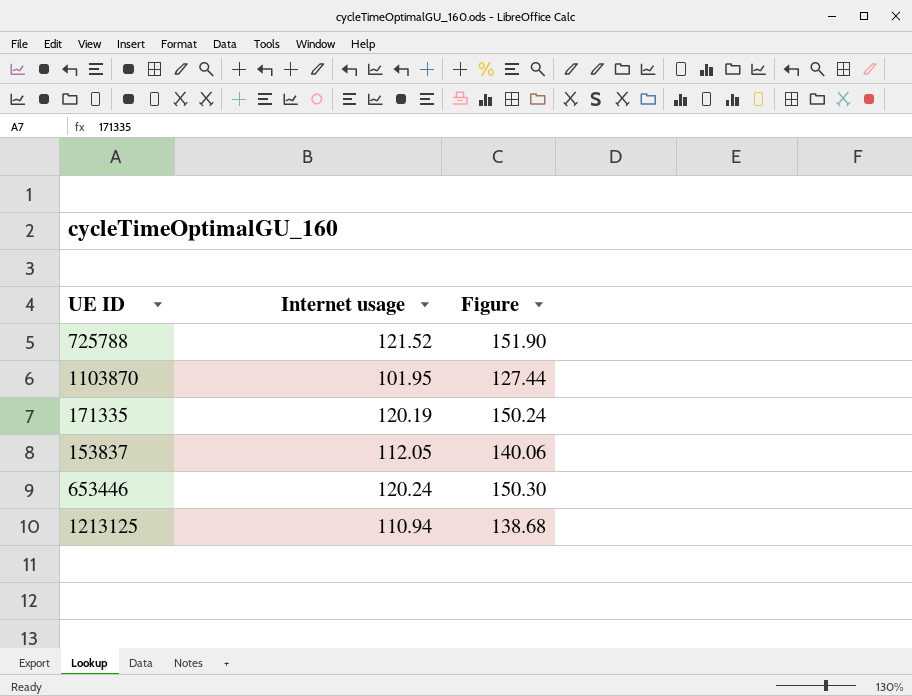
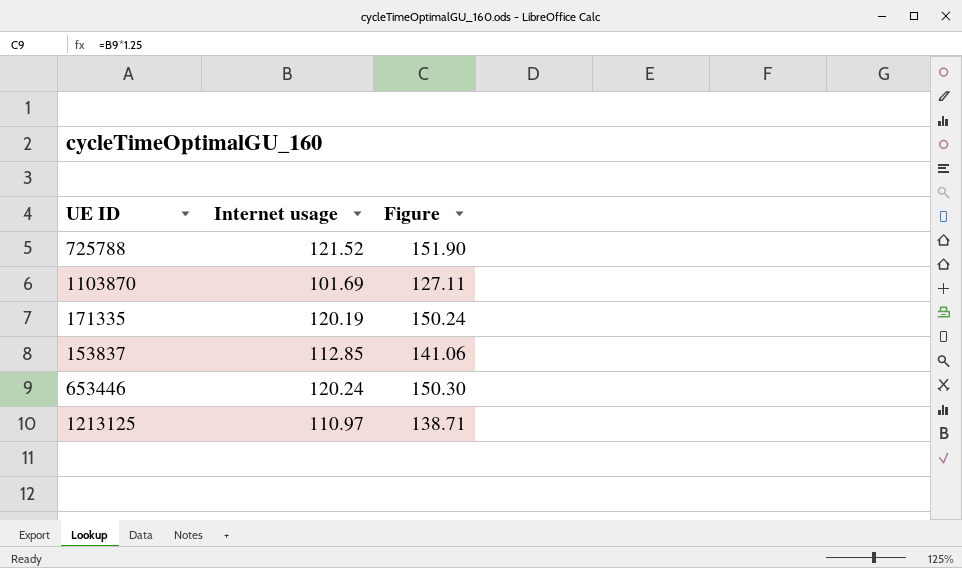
1103870 | Internet usage: 101.95 -> 101.69
1103870 | Figure: 127.44 -> 127.11
153837 | Internet usage: 112.05 -> 112.85
153837 | Figure: 140.06 -> 141.06
1213125 | Internet usage: 110.94 -> 110.97
1213125 | Figure: 138.68 -> 138.71

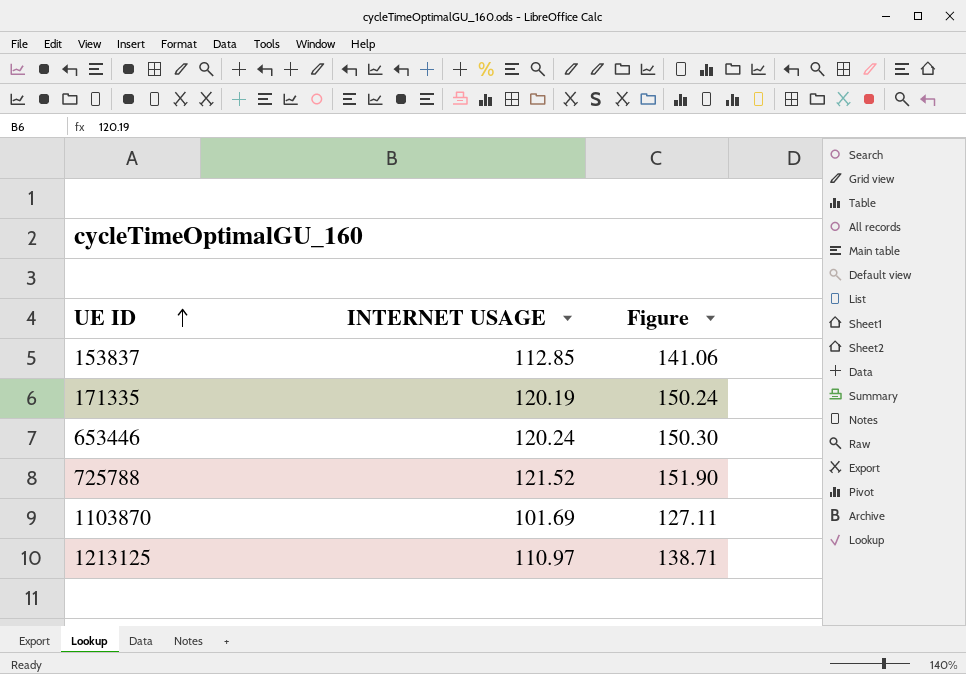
row order: none -> UE ID ascending
column name: Internet usage -> INTERNET USAGE

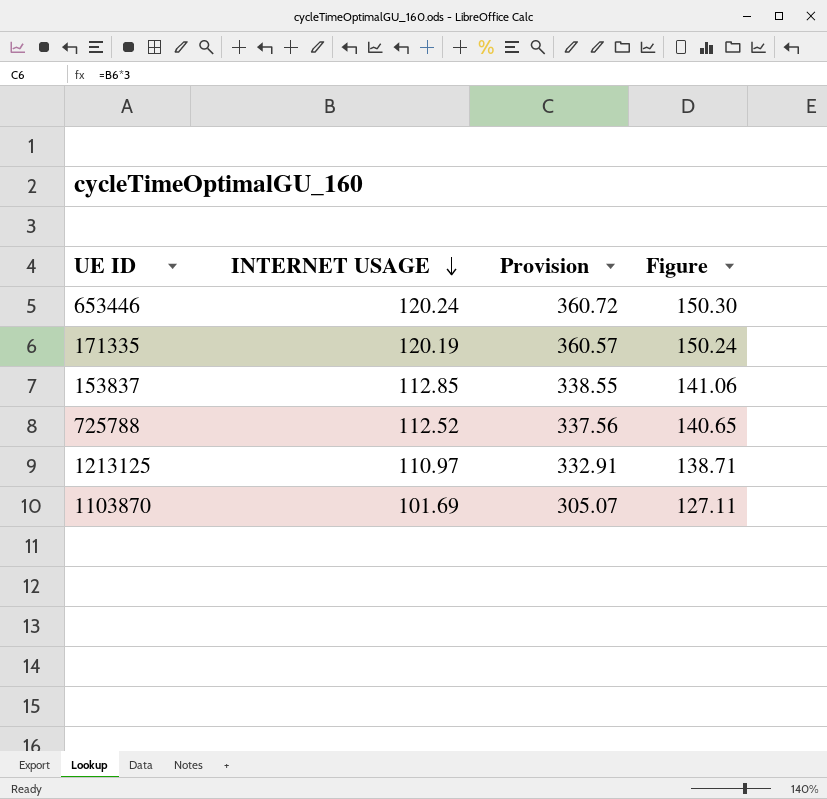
row order: UE ID ascending -> INTERNET USAGE descending
column Provision | formula: none -> [INTERNET USAGE] * 3
725788 | INTERNET USAGE: 121.52 -> 112.52
725788 | Figure: 151.90 -> 140.65

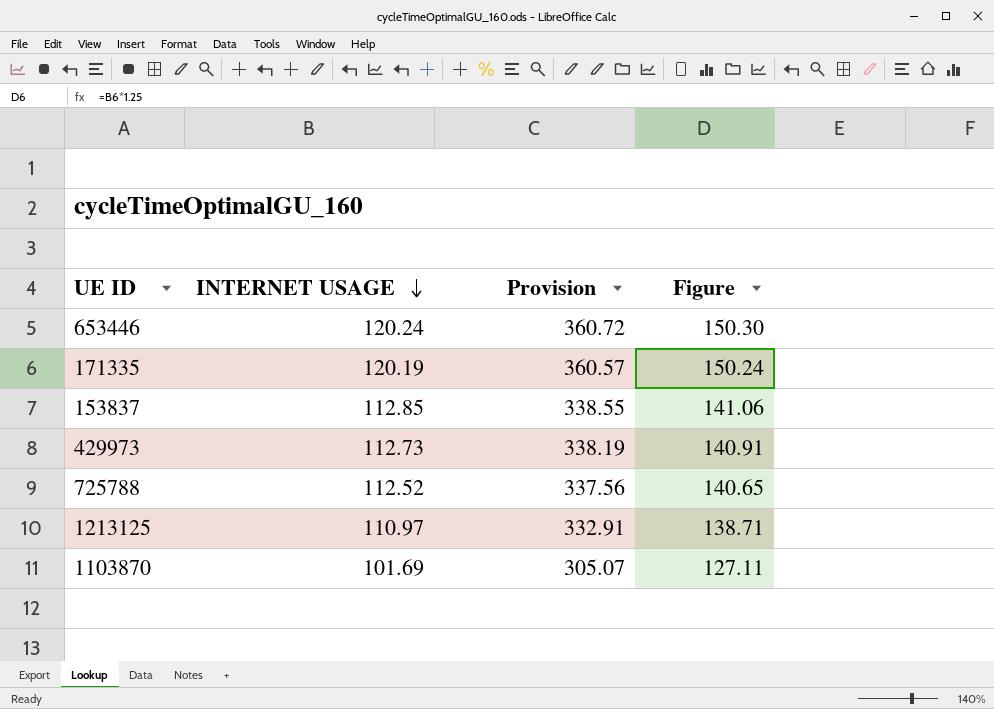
row 429973: none -> 112.73 | 338.19 | 140.91

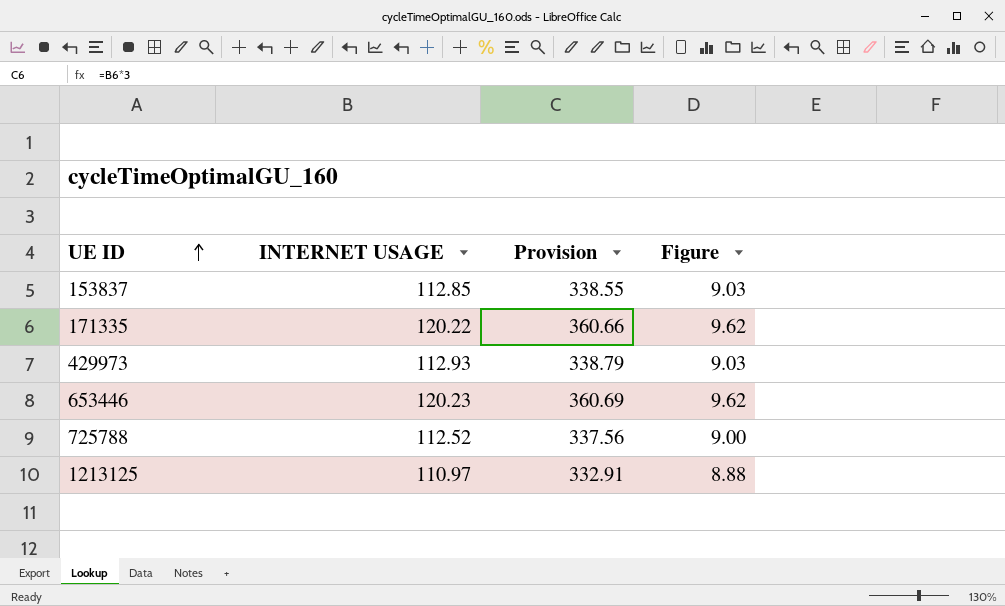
row order: INTERNET USAGE descending -> UE ID ascending
column Figure | formula: [INTERNET USAGE] * 1.25 -> [INTERNET USAGE] * 0.08
row 1103870: 101.69 | 305.07 | 127.11 -> none
171335 | INTERNET USAGE: 120.19 -> 120.22
171335 | Provision: 360.57 -> 360.66
429973 | INTERNET USAGE: 112.73 -> 112.93
429973 | Provision: 338.19 -> 338.79
653446 | INTERNET USAGE: 120.24 -> 120.23
653446 | Provision: 360.72 -> 360.69

